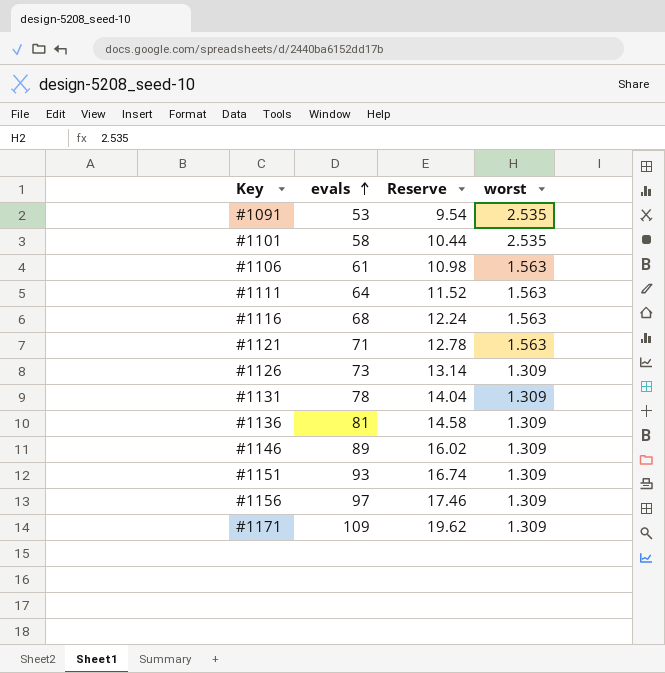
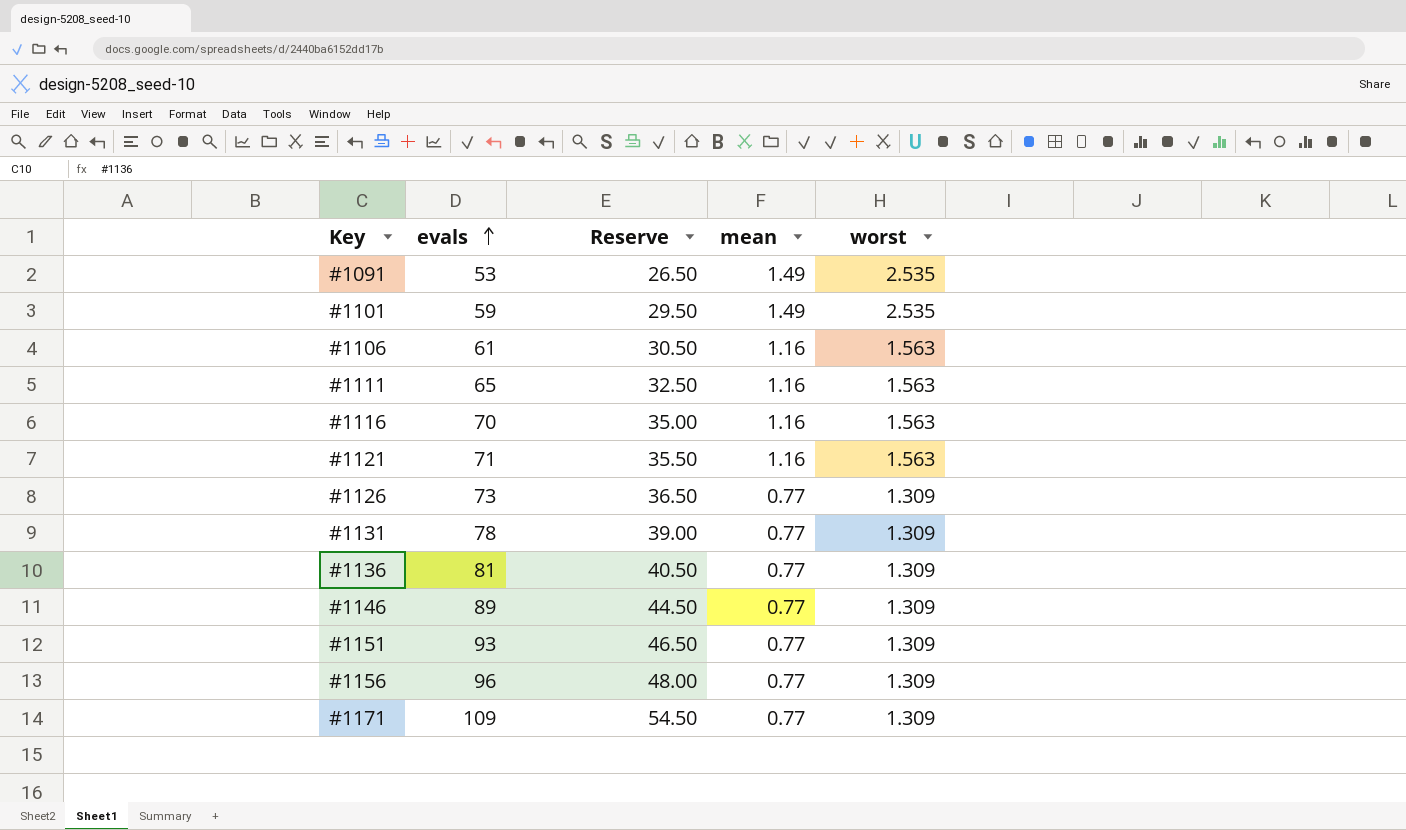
column Reserve | formula: [evals] * 0.18 -> [evals] * 0.5
column mean | position: none -> 4
#1101 | evals: 58 -> 59
#1111 | evals: 64 -> 65
#1116 | evals: 68 -> 70
#1156 | evals: 97 -> 96

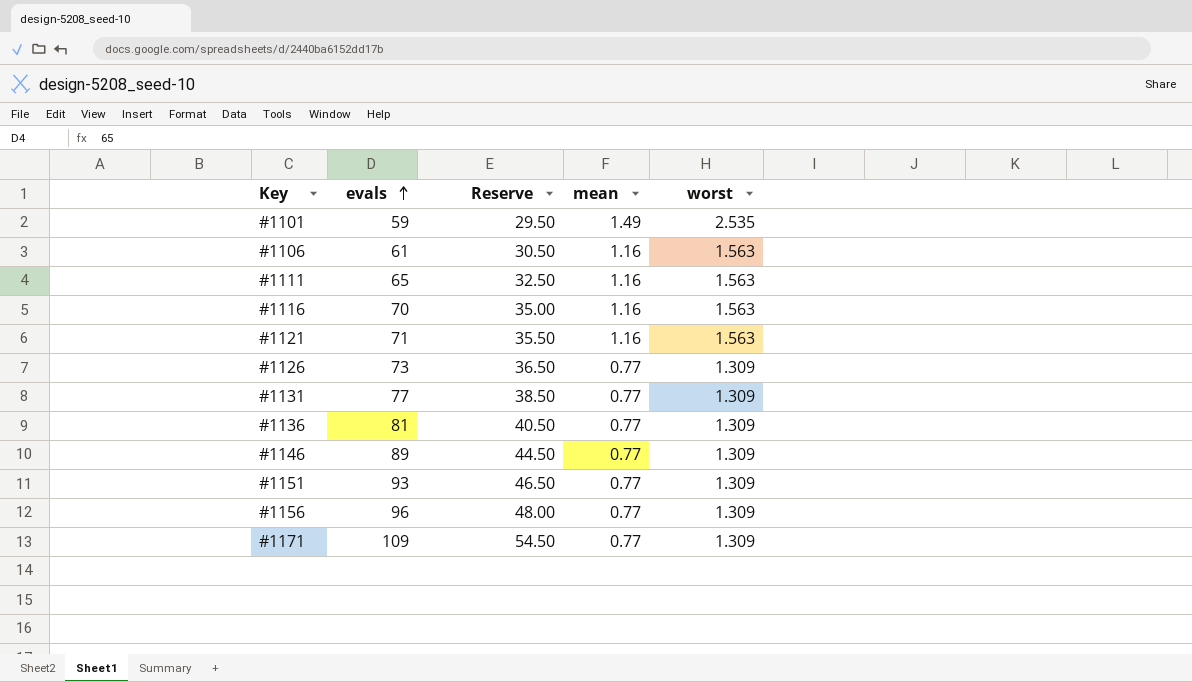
row #1091: 53 | 26.50 | 1.49 | 2.535 -> none
#1131 | evals: 78 -> 77
#1131 | Reserve: 39.00 -> 38.50

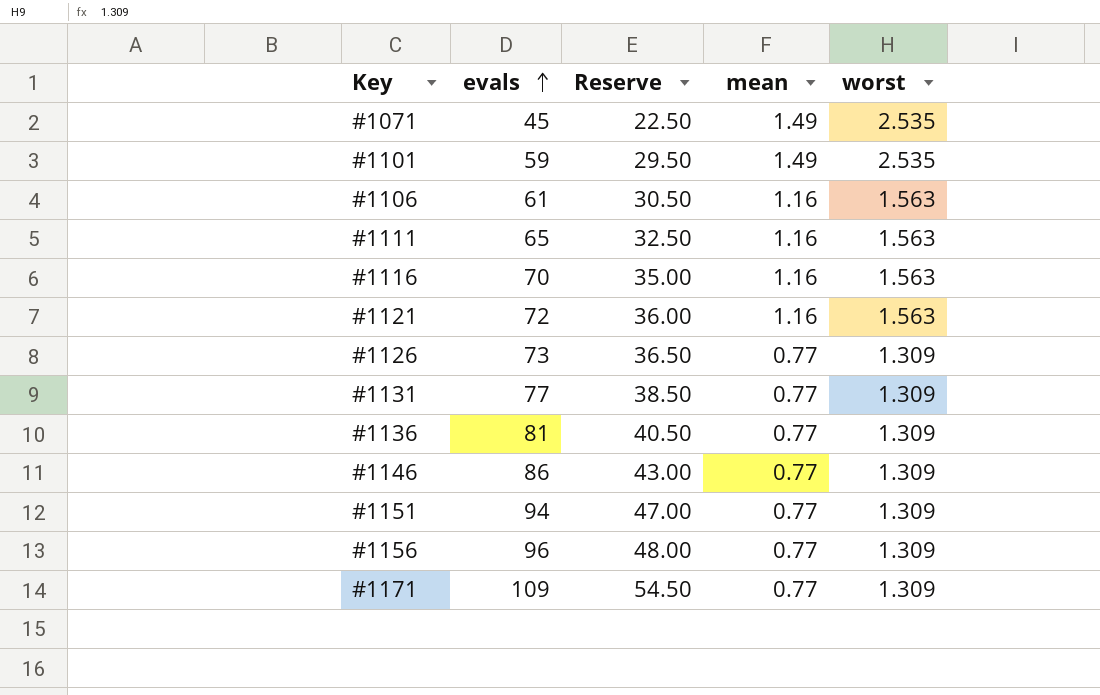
row #1071: none -> 45 | 22.50 | 1.49 | 2.535
#1121 | evals: 71 -> 72
#1121 | Reserve: 35.50 -> 36.00
#1146 | evals: 89 -> 86
#1146 | Reserve: 44.50 -> 43.00
#1151 | evals: 93 -> 94
#1151 | Reserve: 46.50 -> 47.00

